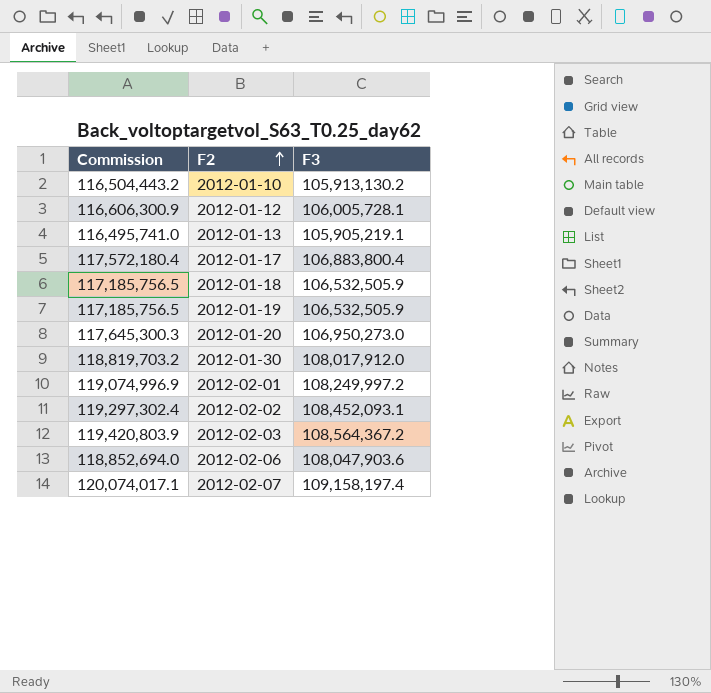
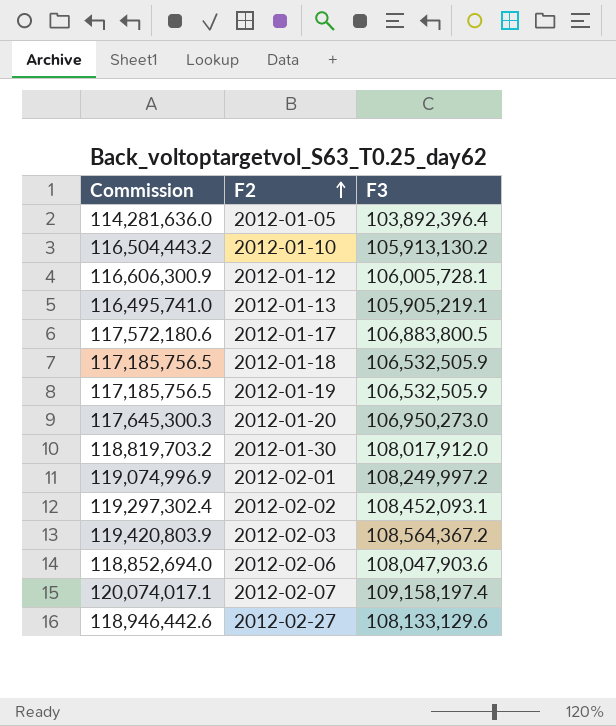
row 2012-01-05: none -> 114,281,636.0 | 103,892,396.4
2012-01-17 | Commission: 117,572,180.4 -> 117,572,180.6
2012-01-17 | F3: 106,883,800.4 -> 106,883,800.5
row 2012-02-27: none -> 118,946,442.6 | 108,133,129.6

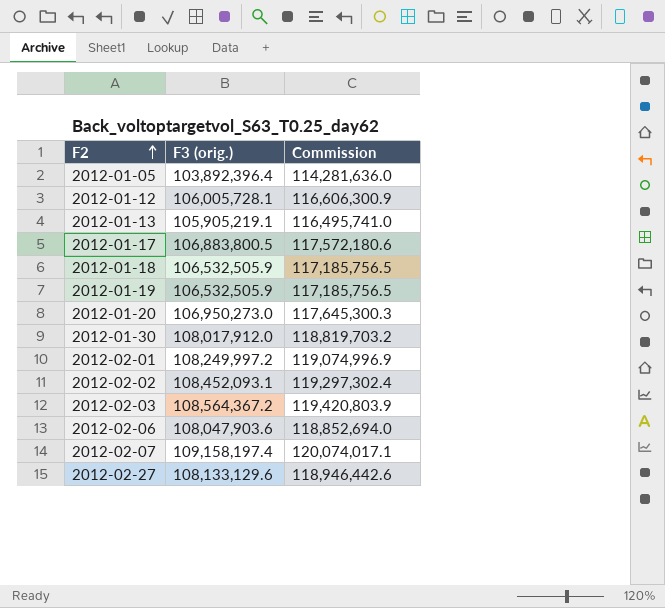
column name: F3 -> F3 (orig.)
column Commission | position: 1 -> 3
row 2012-01-10: 116,504,443.2 | 105,913,130.2 -> none

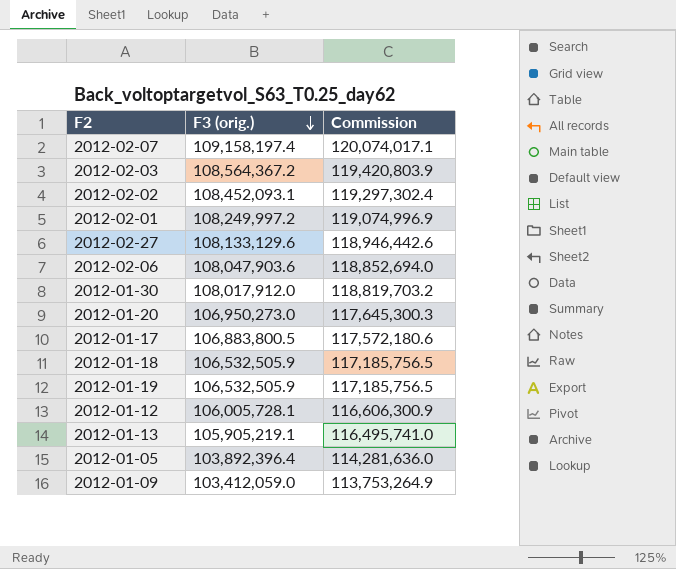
row order: F2 ascending -> F3 (orig.) descending
row 2012-01-09: none -> 103,412,059.0 | 113,753,264.9

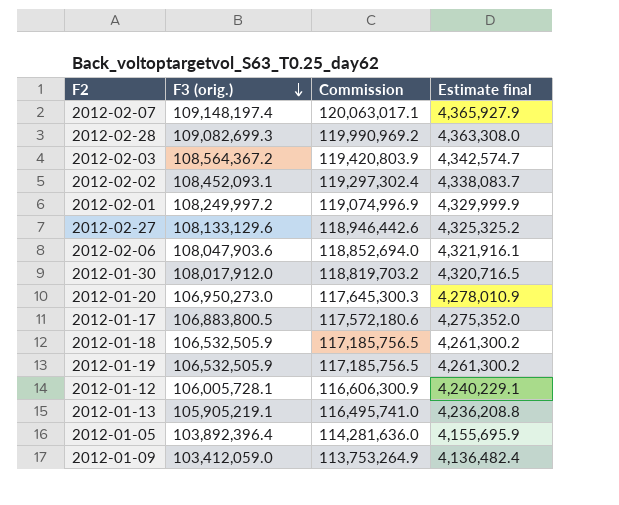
column Estimate final | formula: none -> [F3 (orig.)] * 0.04
2012-02-07 | F3 (orig.): 109,158,197.4 -> 109,148,197.4
2012-02-07 | Commission: 120,074,017.1 -> 120,063,017.1
row 2012-02-28: none -> 109,082,699.3 | 119,990,969.2 | 4,363,308.0

